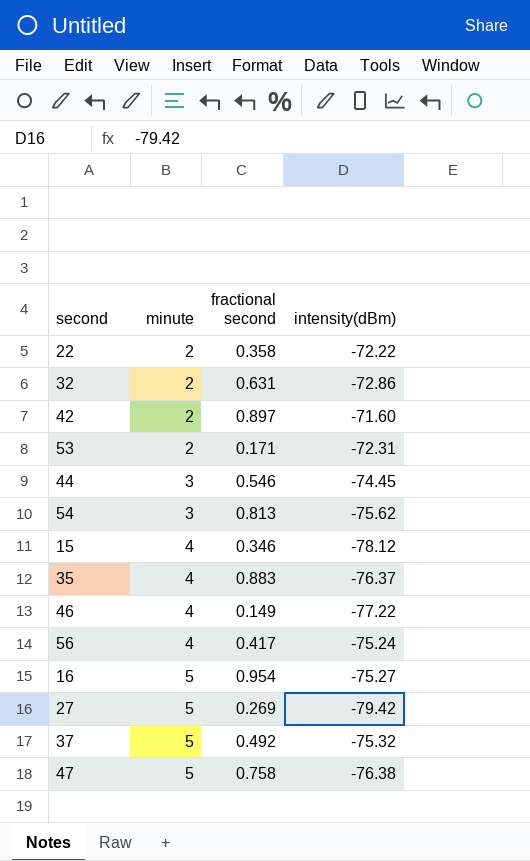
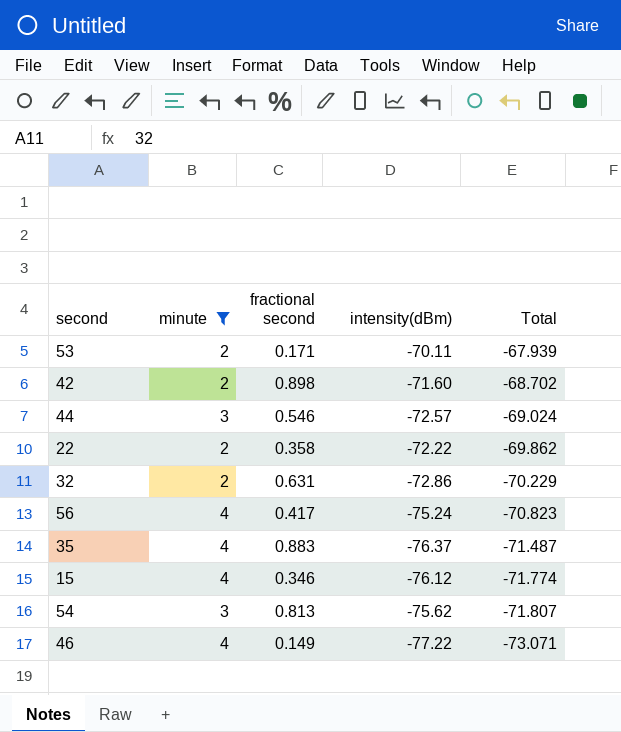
filter: none -> minute != 5
row order: minute ascending -> Total descending
column Total | formula: none -> [minute] + [fractional second] + [intensity(dBm)]
53 | intensity(dBm): -72.31 -> -70.11
42 | fractional second: 0.897 -> 0.898
44 | intensity(dBm): -74.45 -> -72.57
15 | intensity(dBm): -78.12 -> -76.12

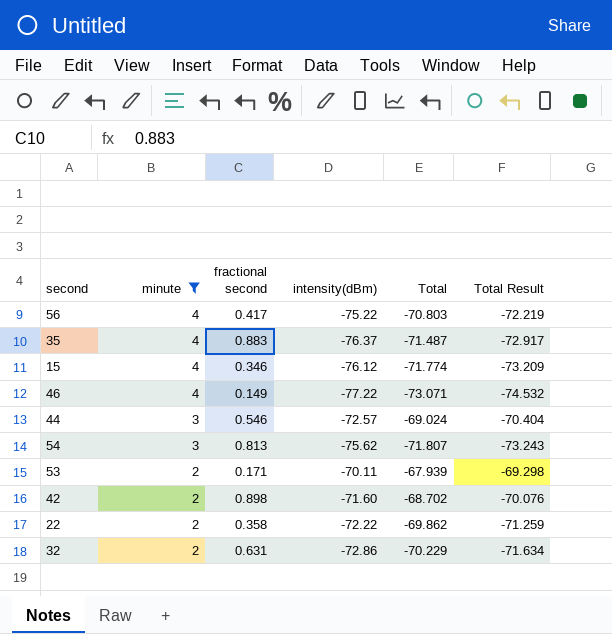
row order: Total descending -> minute descending
column Total Result | formula: none -> [Total] * 1.02
56 | intensity(dBm): -75.24 -> -75.22
56 | Total: -70.823 -> -70.803

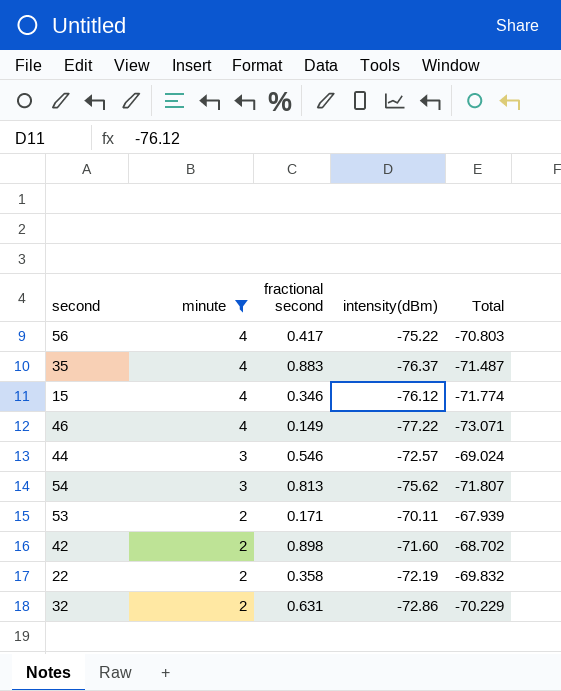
column Total Result | formula: [Total] * 1.02 -> none
22 | intensity(dBm): -72.22 -> -72.19
22 | Total: -69.862 -> -69.832

